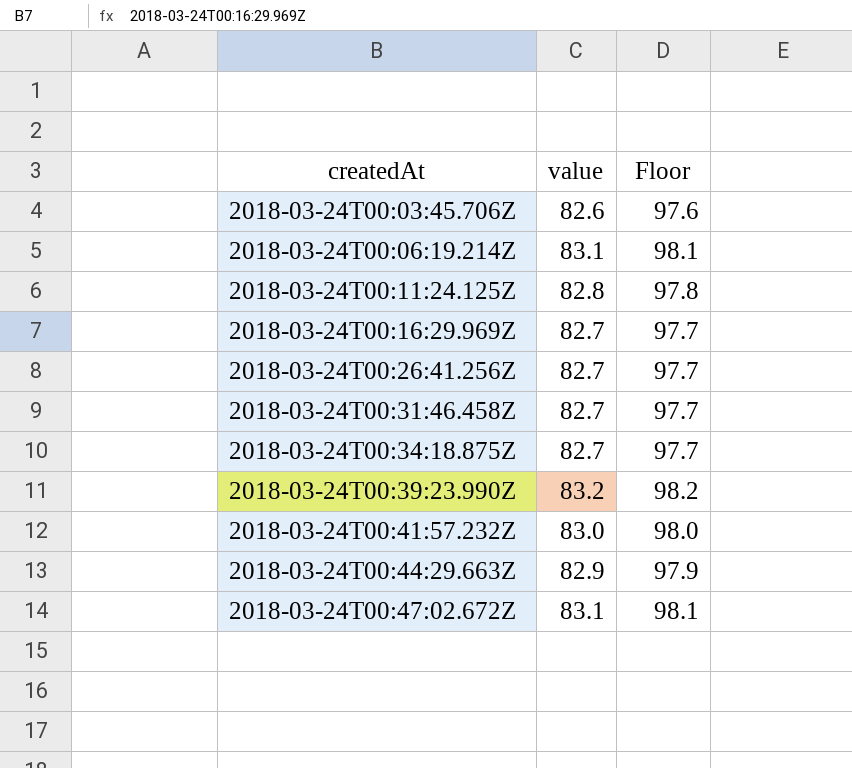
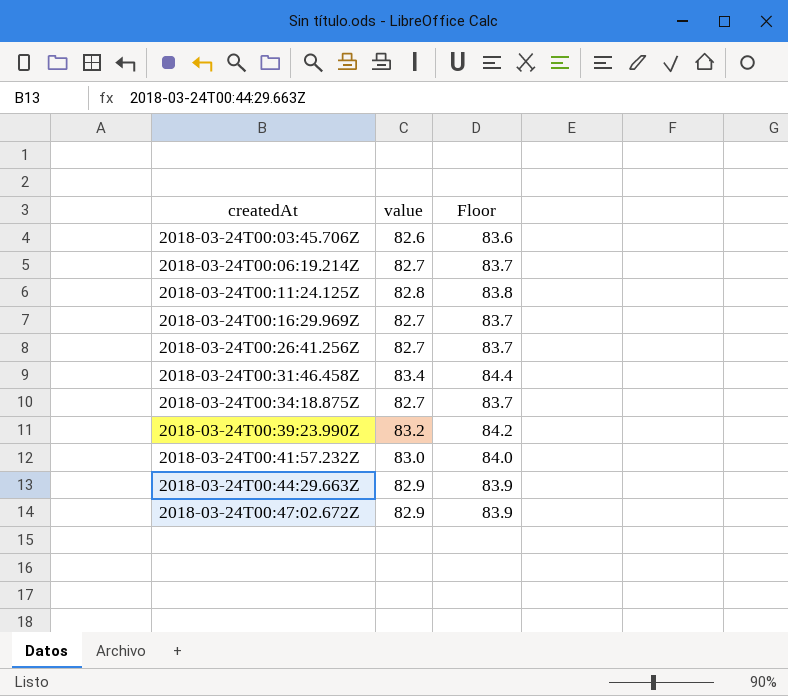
column Floor | formula: [value] + 15 -> [value] + 1
2018-03-24T00:06:19.214Z | value: 83.1 -> 82.7
2018-03-24T00:31:46.458Z | value: 82.7 -> 83.4
2018-03-24T00:47:02.672Z | value: 83.1 -> 82.9

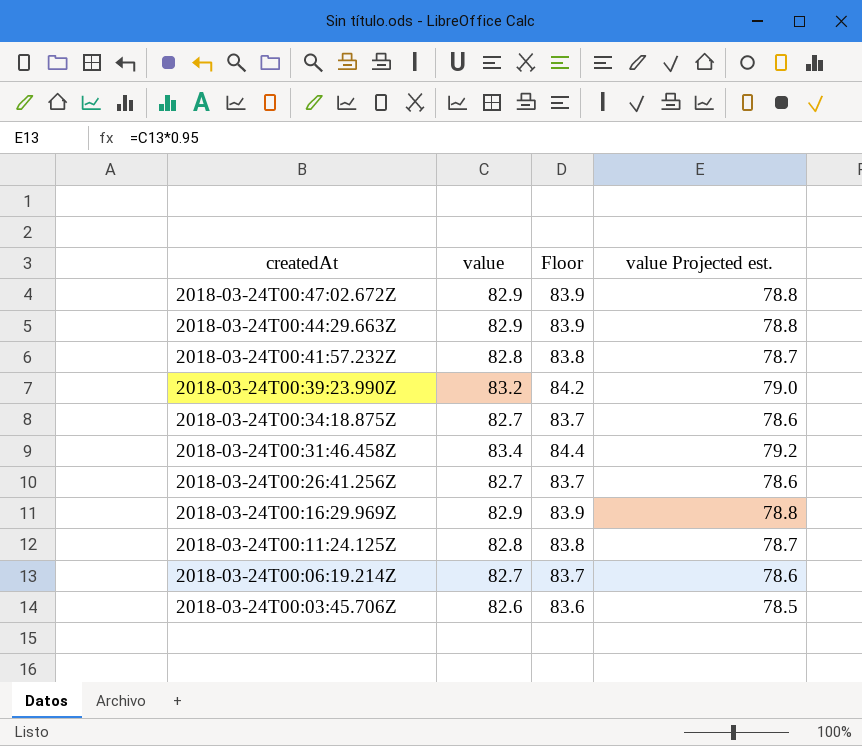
row order: createdAt ascending -> createdAt descending
column value Projected est. | formula: none -> [value] * 0.95
2018-03-24T00:41:57.232Z | value: 83.0 -> 82.8
2018-03-24T00:41:57.232Z | Floor: 84.0 -> 83.8
2018-03-24T00:16:29.969Z | value: 82.7 -> 82.9
2018-03-24T00:16:29.969Z | Floor: 83.7 -> 83.9

